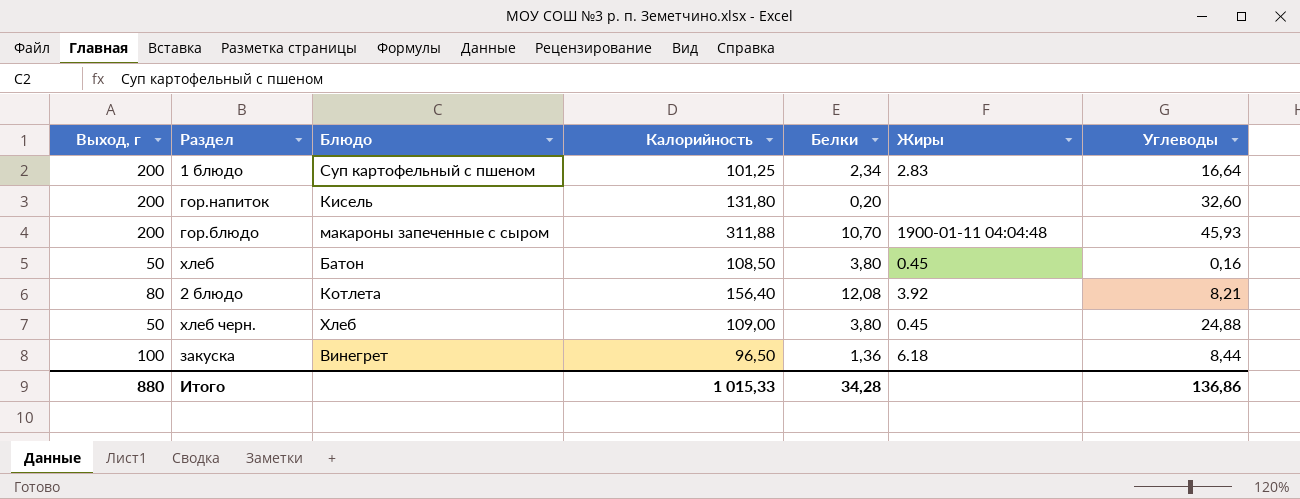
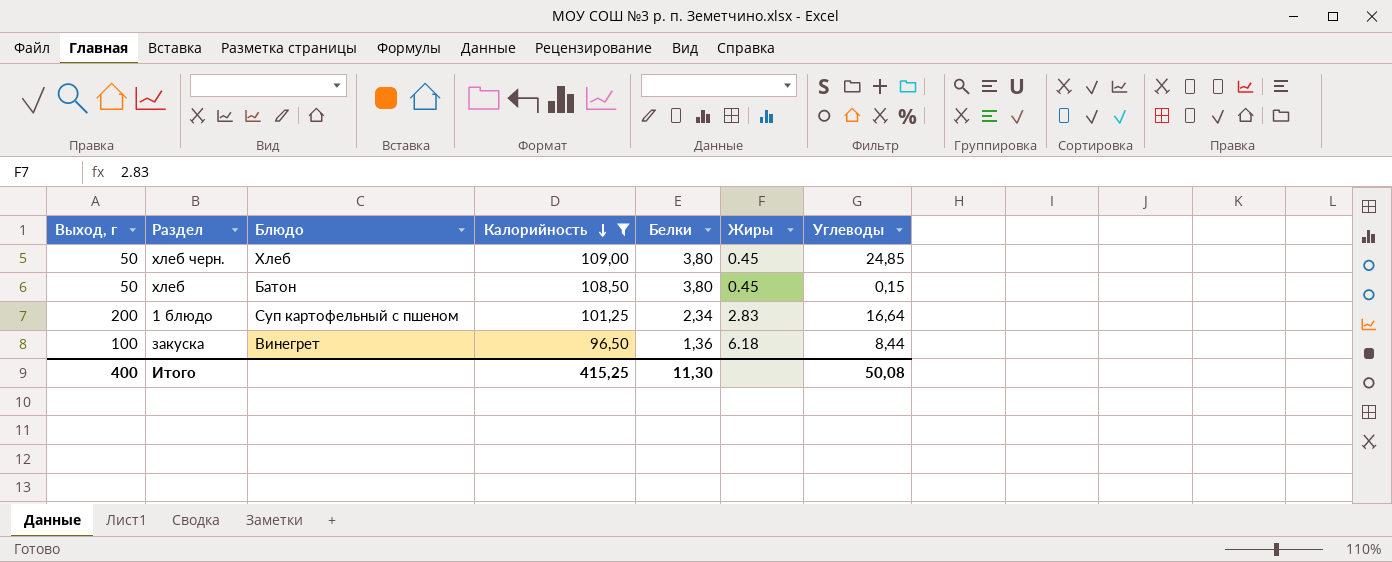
filter: none -> Калорийность <= 109,00
row order: none -> Калорийность descending
хлеб черн. | Углеводы: 24,88 -> 24,85
хлеб | Углеводы: 0,16 -> 0,15
Итого | Выход, г: 880 -> 400
Итого | Калорийность: 1 015,33 -> 415,25
Итого | Белки: 34,28 -> 11,30
Итого | Углеводы: 136,86 -> 50,08

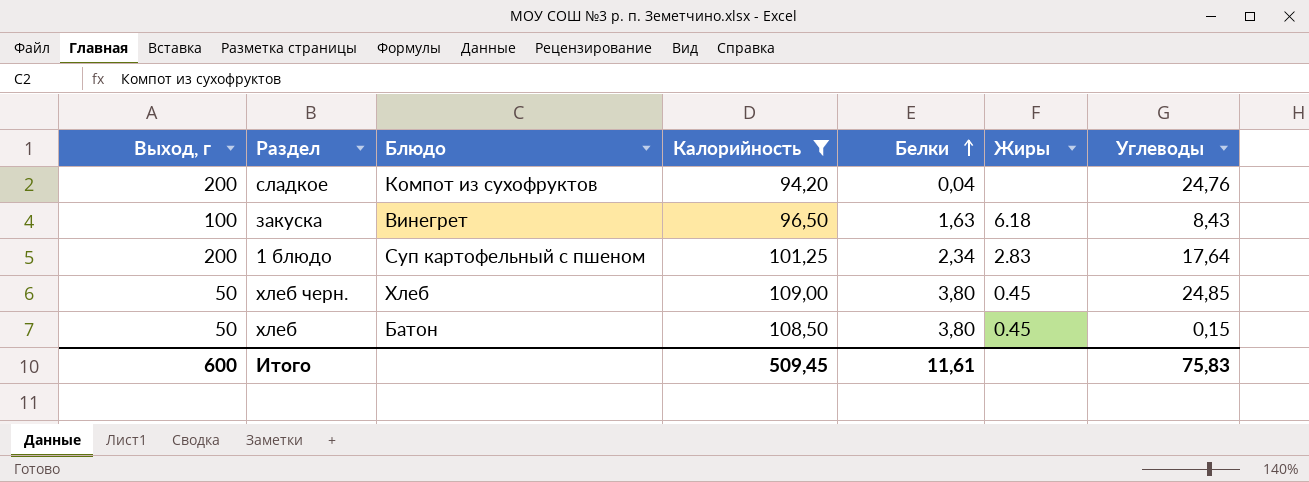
row order: Калорийность descending -> Белки ascending
row сладкое: none -> 200 | Компот из сухофруктов | 94,20 | 0,04 | none | 24,76
закуска | Белки: 1,36 -> 1,63
закуска | Углеводы: 8,44 -> 8,43
1 блюдо | Углеводы: 16,64 -> 17,64
Итого | Выход, г: 400 -> 600
Итого | Калорийность: 415,25 -> 509,45
Итого | Белки: 11,30 -> 11,61
Итого | Углеводы: 50,08 -> 75,83

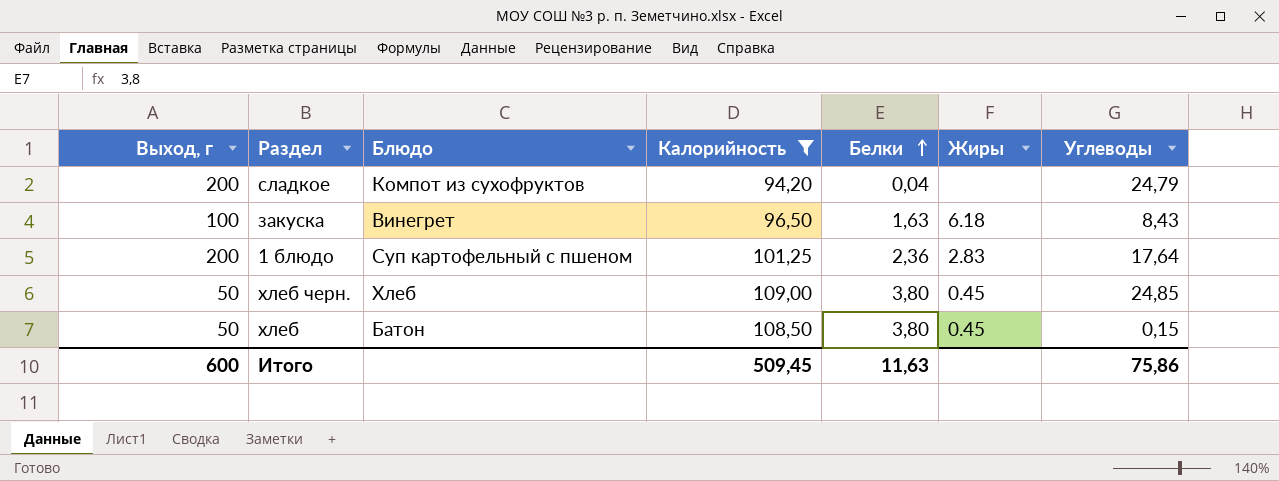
сладкое | Углеводы: 24,76 -> 24,79
1 блюдо | Белки: 2,34 -> 2,36
Итого | Белки: 11,61 -> 11,63
Итого | Углеводы: 75,83 -> 75,86

